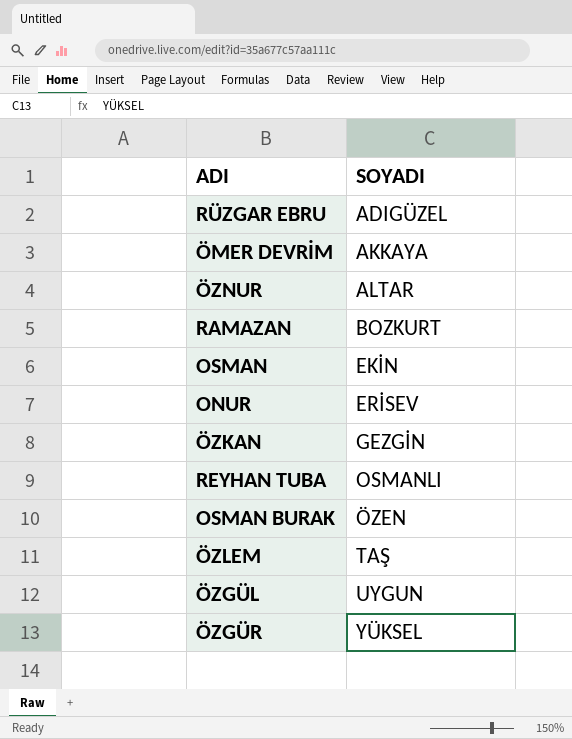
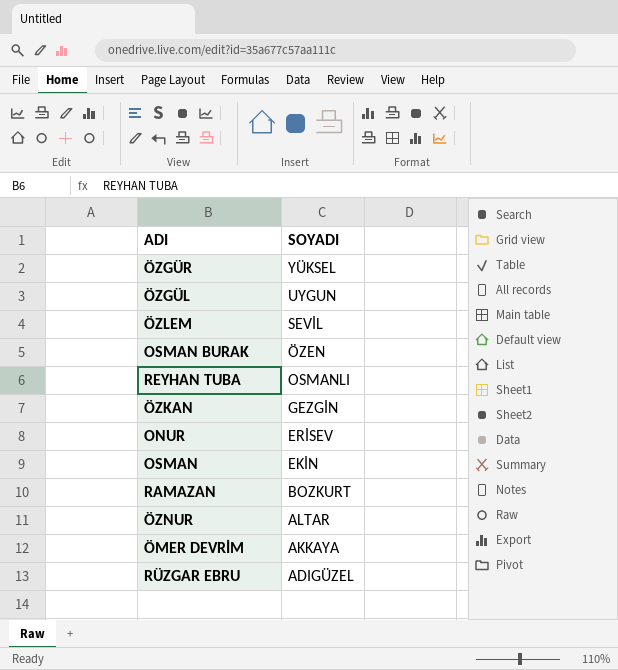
row order: SOYADI ascending -> SOYADI descending
ÖZLEM | SOYADI: TAŞ -> SEVİL

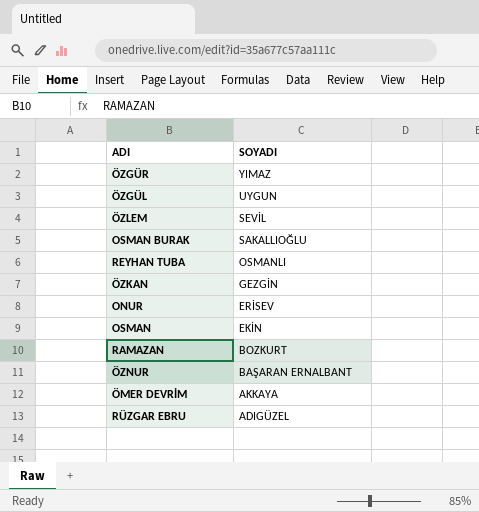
ÖZGÜR | SOYADI: YÜKSEL -> YIMAZ
OSMAN BURAK | SOYADI: ÖZEN -> SAKALLIOĞLU
ÖZNUR | SOYADI: ALTAR -> BAŞARAN ERNALBANT

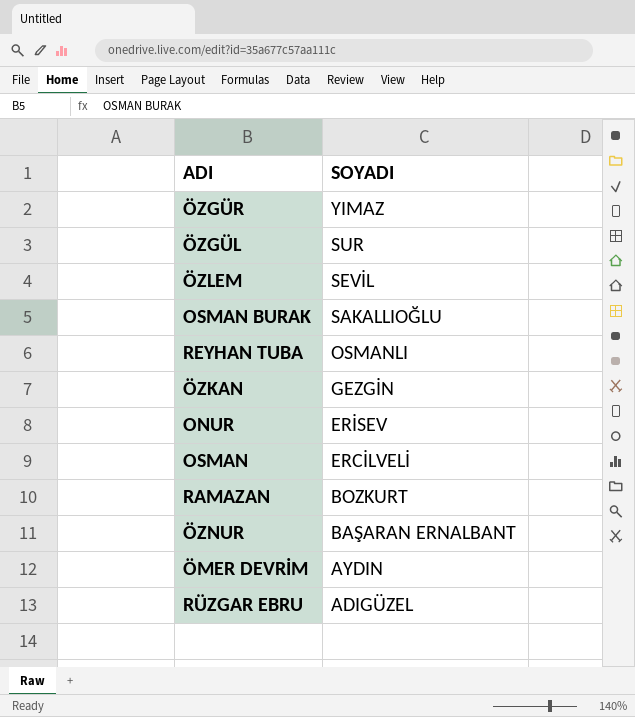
ÖZGÜL | SOYADI: UYGUN -> SUR
OSMAN | SOYADI: EKİN -> ERCİLVELİ
ÖMER DEVRİM | SOYADI: AKKAYA -> AYDIN

